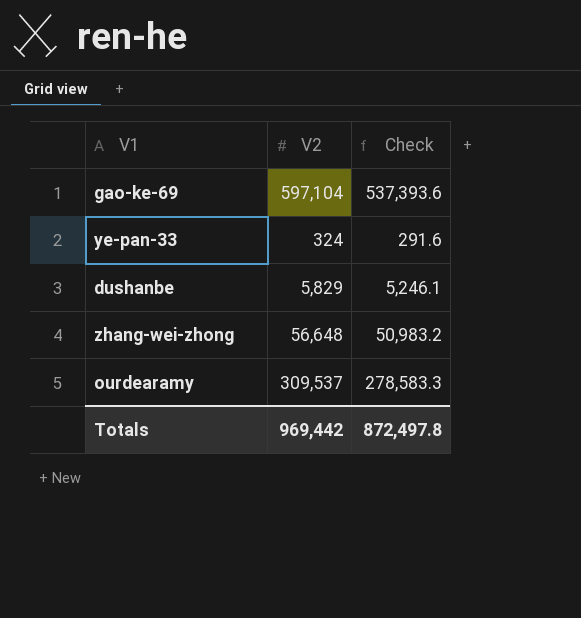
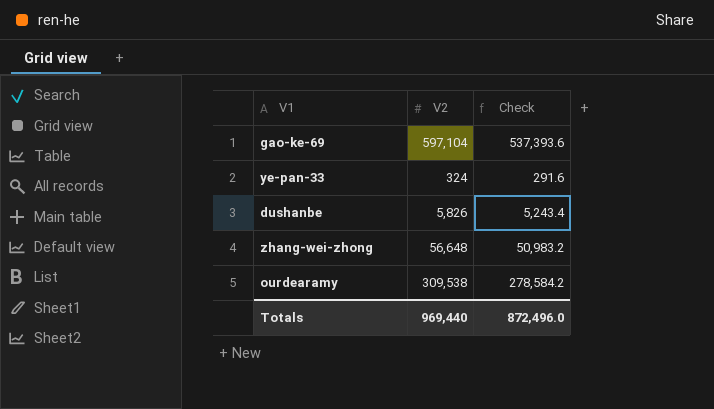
dushanbe | V2: 5,829 -> 5,826
dushanbe | Check: 5,246.1 -> 5,243.4
ourdearamy | V2: 309,537 -> 309,538
ourdearamy | Check: 278,583.3 -> 278,584.2
Totals | V2: 969,442 -> 969,440
Totals | Check: 872,497.8 -> 872,496.0

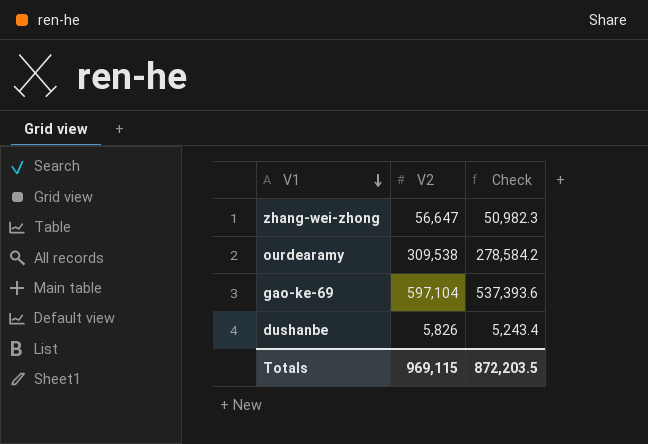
row order: none -> V1 descending
row ye-pan-33: 324 | 291.6 -> none
zhang-wei-zhong | V2: 56,648 -> 56,647
zhang-wei-zhong | Check: 50,983.2 -> 50,982.3
Totals | V2: 969,440 -> 969,115
Totals | Check: 872,496.0 -> 872,203.5

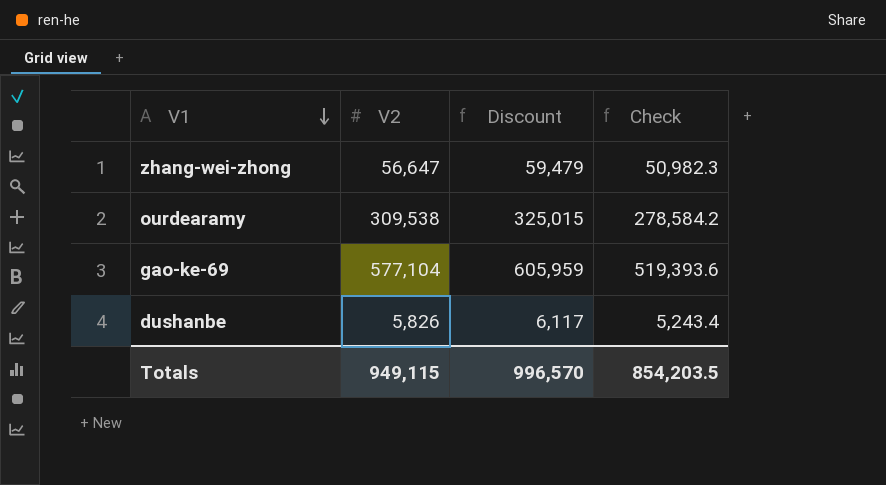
column Discount | formula: none -> [V2] * 1.05
gao-ke-69 | V2: 597,104 -> 577,104
gao-ke-69 | Check: 537,393.6 -> 519,393.6
Totals | V2: 969,115 -> 949,115
Totals | Check: 872,203.5 -> 854,203.5

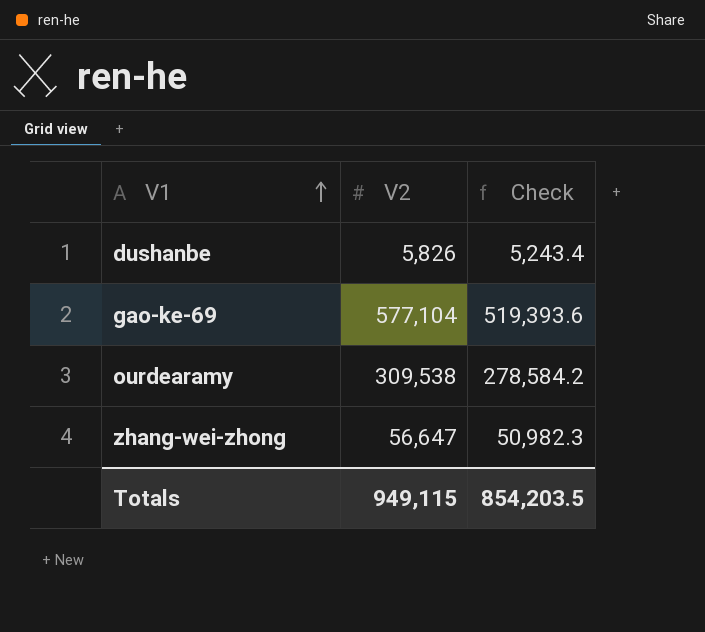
row order: V1 descending -> V1 ascending
column Discount | formula: [V2] * 1.05 -> none

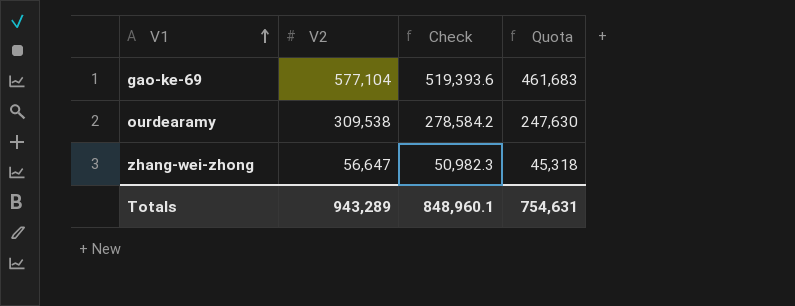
column Quota | formula: none -> [V2] * 0.8
row dushanbe: 5,826 | 5,243.4 -> none
Totals | V2: 949,115 -> 943,289
Totals | Check: 854,203.5 -> 848,960.1

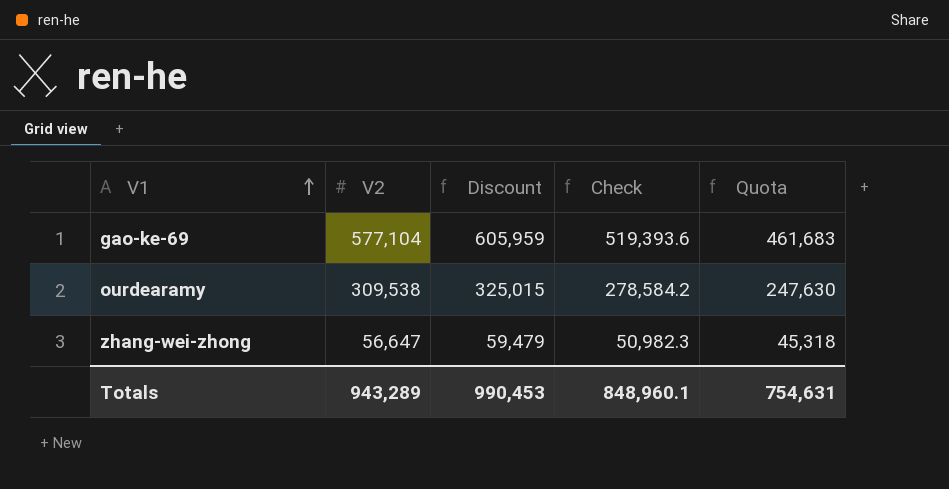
column Discount | formula: none -> [V2] * 1.05

